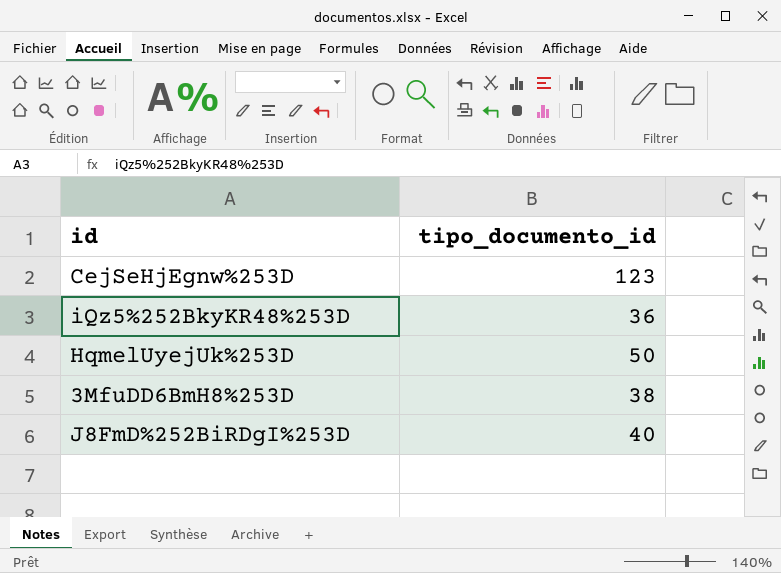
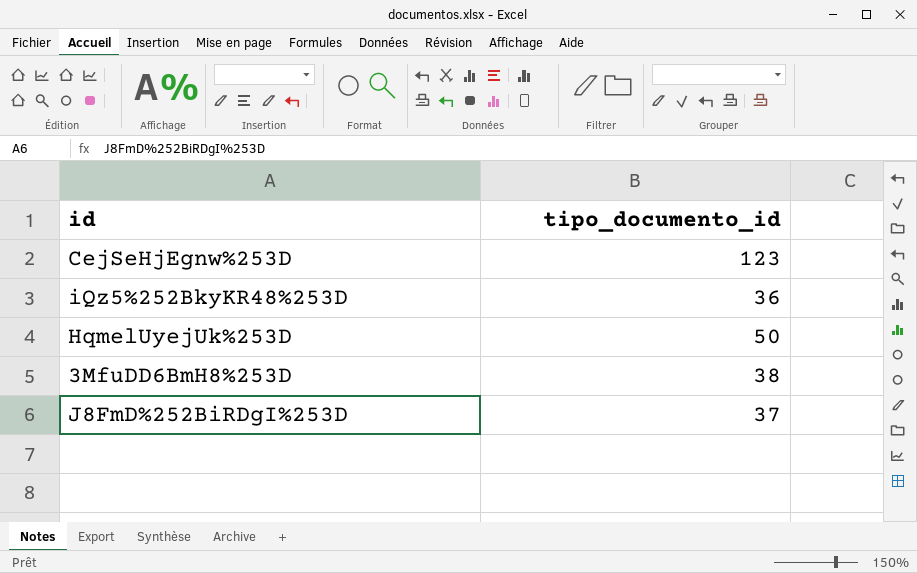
J8FmD%252BiRDgI%253D | tipo_documento_id: 40 -> 37

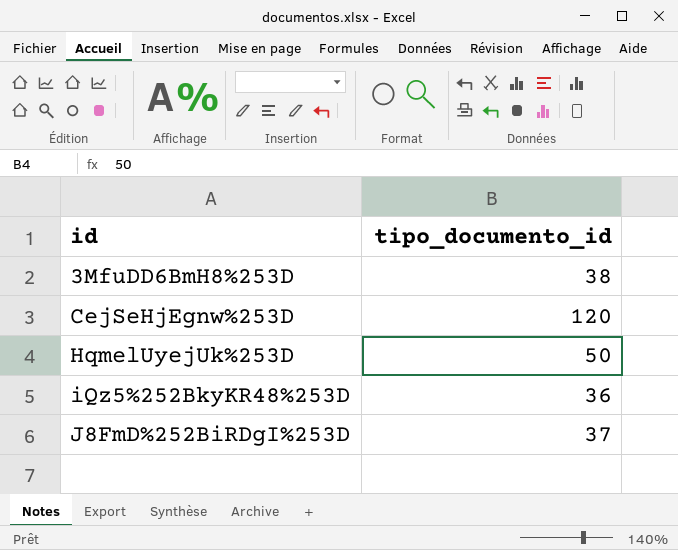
row order: none -> id ascending
CejSeHjEgnw%253D | tipo_documento_id: 123 -> 120

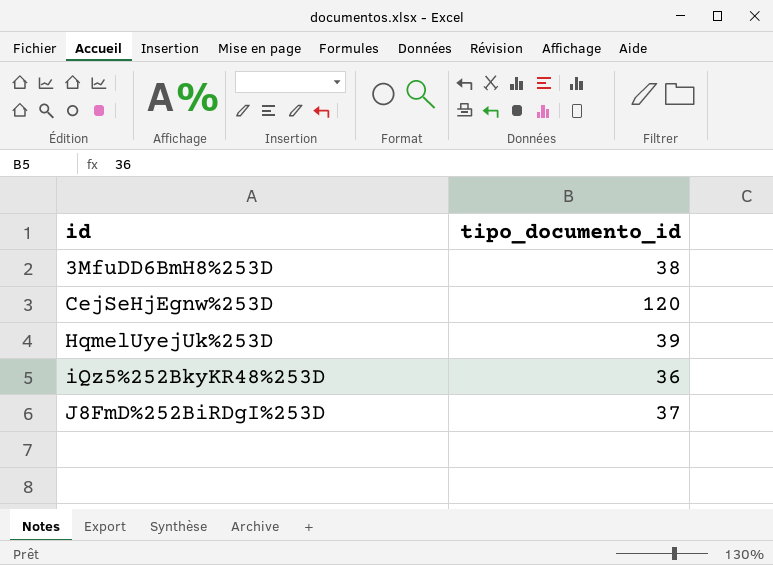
HqmelUyejUk%253D | tipo_documento_id: 50 -> 39

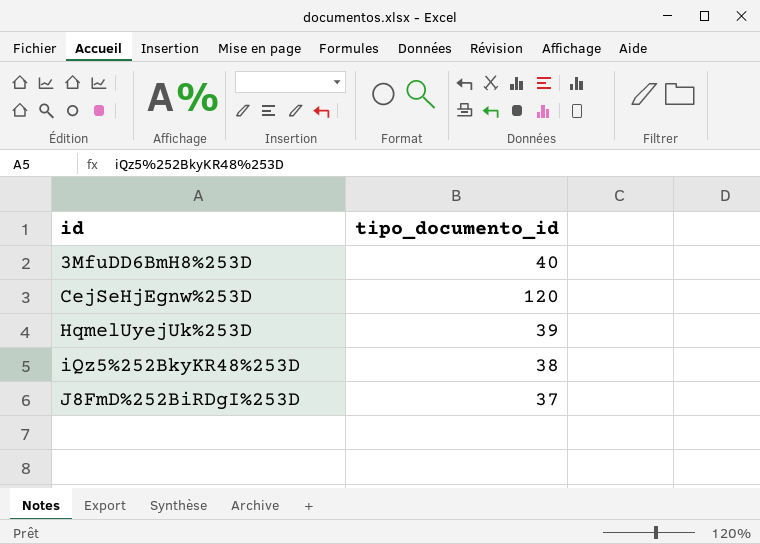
3MfuDD6BmH8%253D | tipo_documento_id: 38 -> 40
iQz5%252BkyKR48%253D | tipo_documento_id: 36 -> 38

